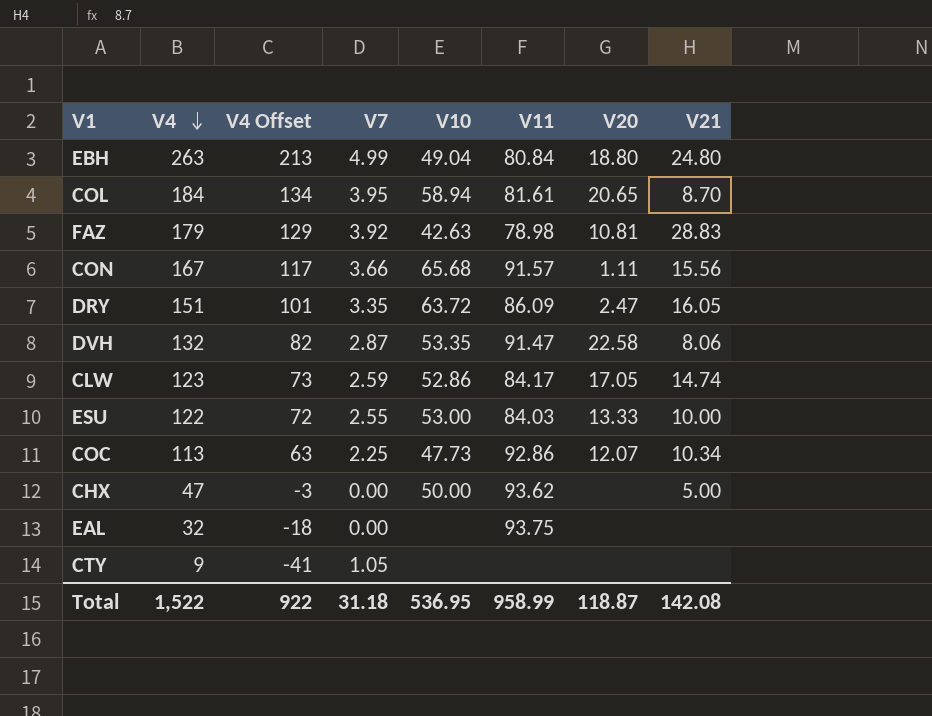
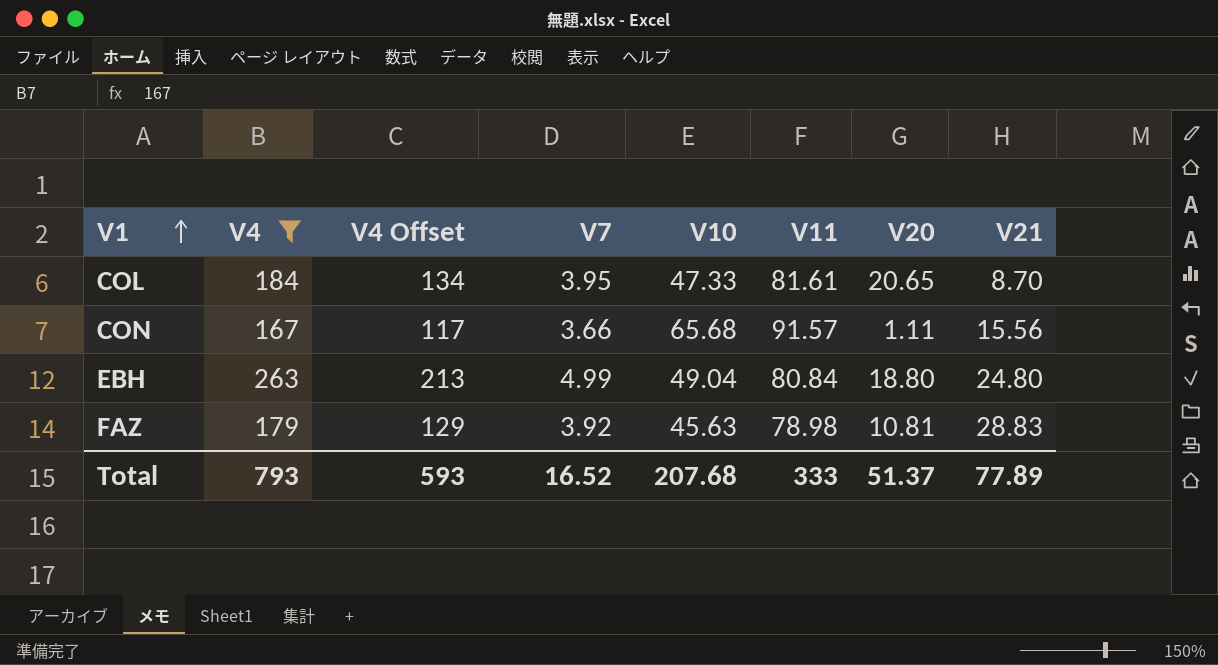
filter: none -> V4 >= 167
row order: V4 descending -> V1 ascending
COL | V10: 58.94 -> 47.33
FAZ | V10: 42.63 -> 45.63
Total | V4: 1,522 -> 793
Total | V4 Offset: 922 -> 593
Total | V7: 31.18 -> 16.52
Total | V10: 536.95 -> 207.68
Total | V11: 958.99 -> 333
Total | V20: 118.87 -> 51.37
Total | V21: 142.08 -> 77.89

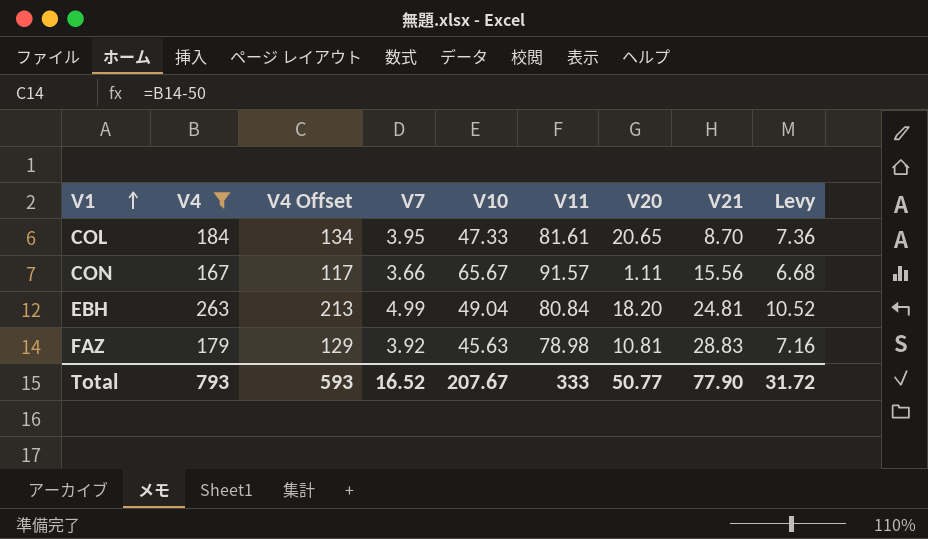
column Levy | formula: none -> [V4] * 0.04
CON | V10: 65.68 -> 65.67
EBH | V20: 18.80 -> 18.20
EBH | V21: 24.80 -> 24.81
Total | V10: 207.68 -> 207.67
Total | V20: 51.37 -> 50.77
Total | V21: 77.89 -> 77.90

